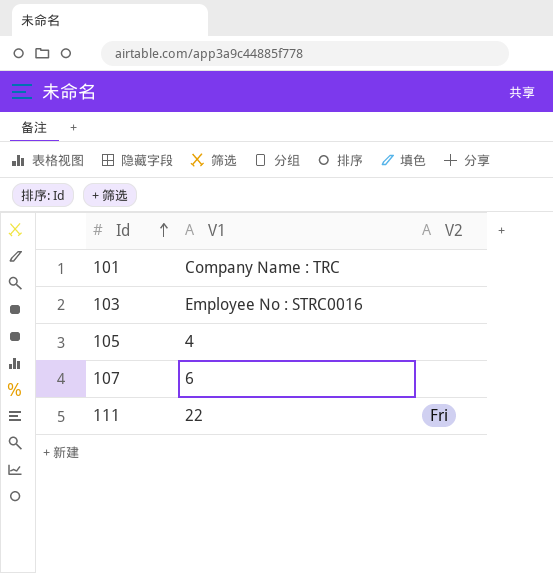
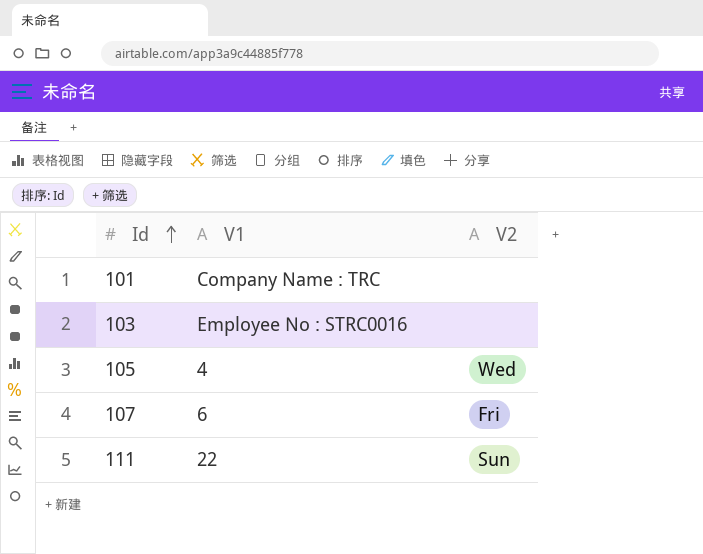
105 | V2: none -> Wed
107 | V2: none -> Fri
111 | V2: Fri -> Sun

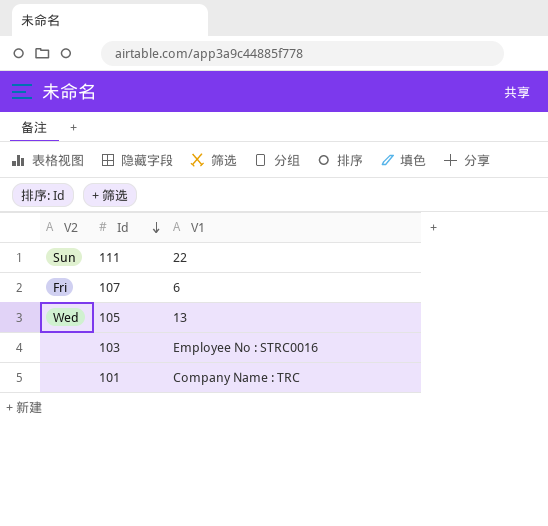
row order: Id ascending -> Id descending
column V2 | position: 3 -> 1
105 | V1: 4 -> 13

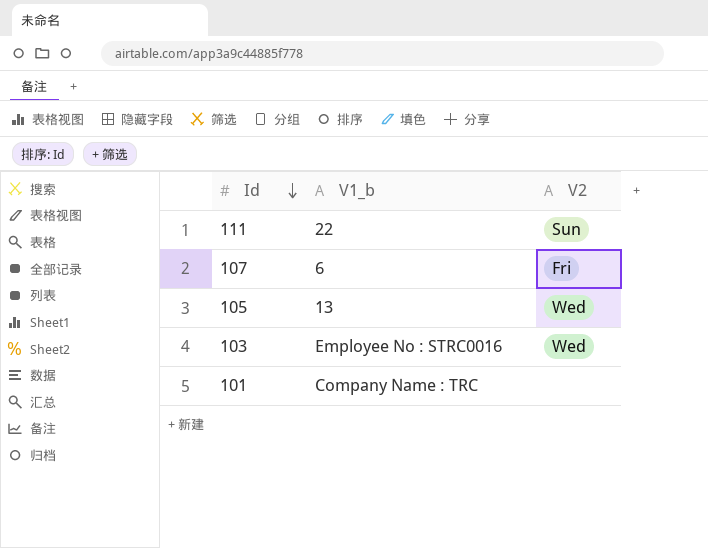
column name: V1 -> V1_b
column V2 | position: 1 -> 3
103 | V2: none -> Wed

